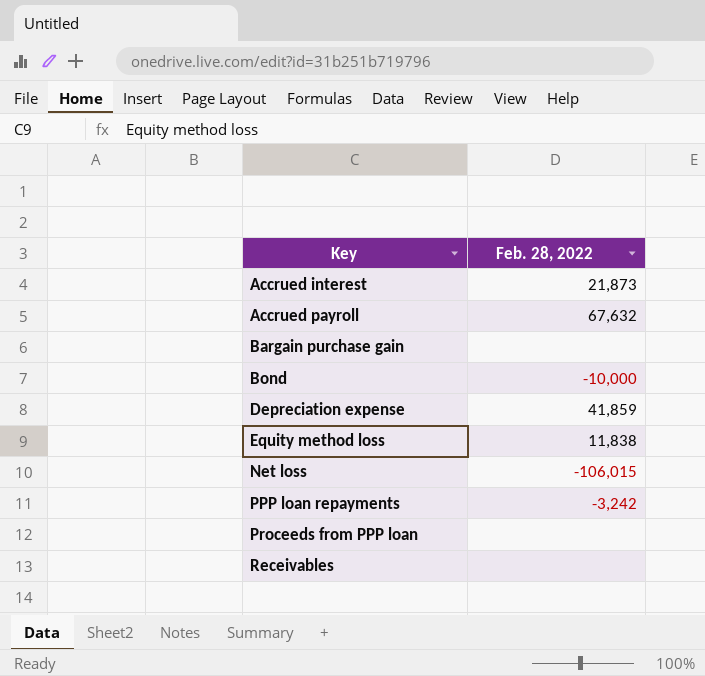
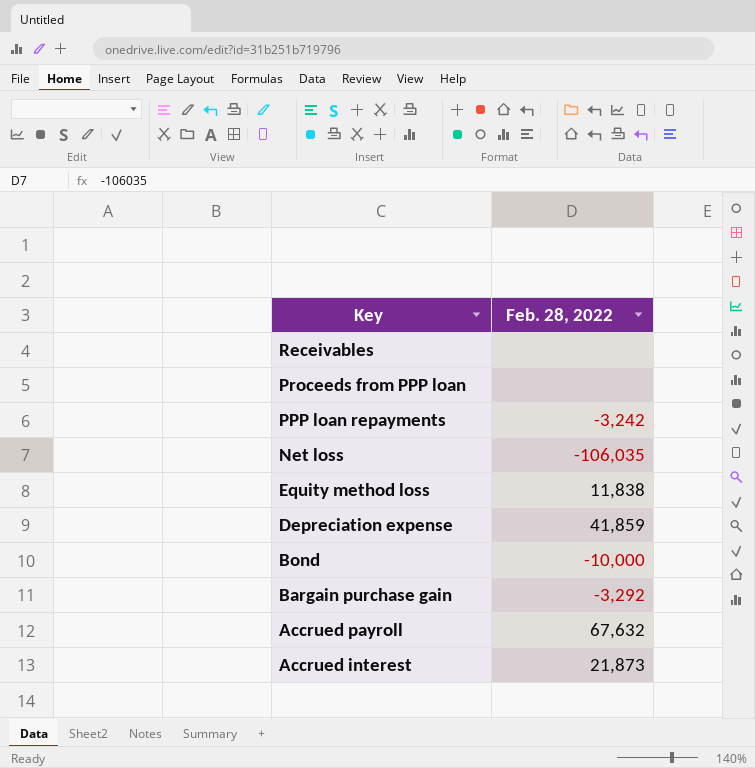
row order: Key ascending -> Key descending
Net loss | Feb. 28, 2022: -106,015 -> -106,035
Bargain purchase gain | Feb. 28, 2022: none -> -3,292

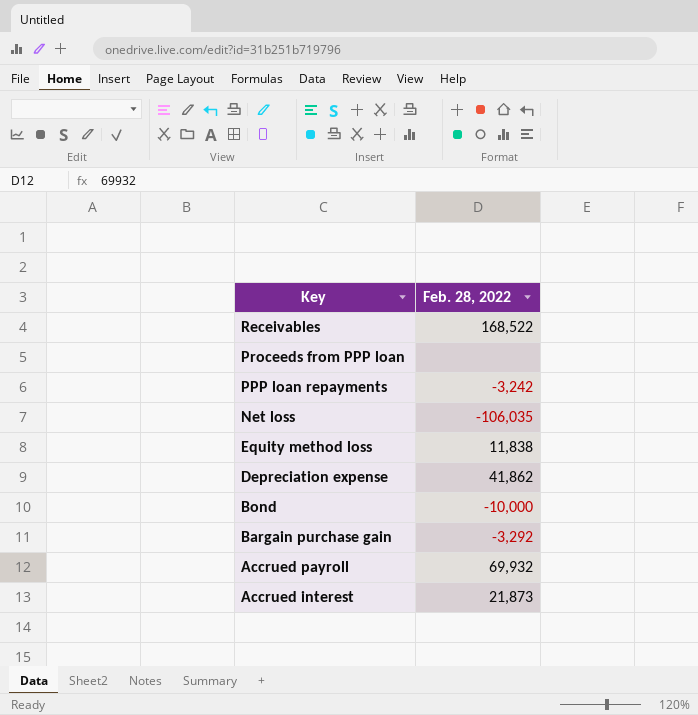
Receivables | Feb. 28, 2022: none -> 168,522
Depreciation expense | Feb. 28, 2022: 41,859 -> 41,862
Accrued payroll | Feb. 28, 2022: 67,632 -> 69,932

